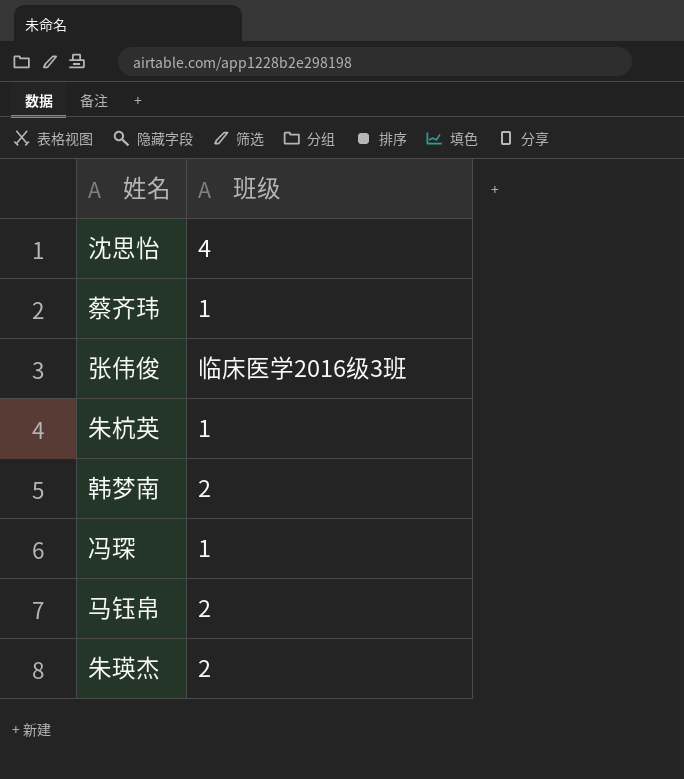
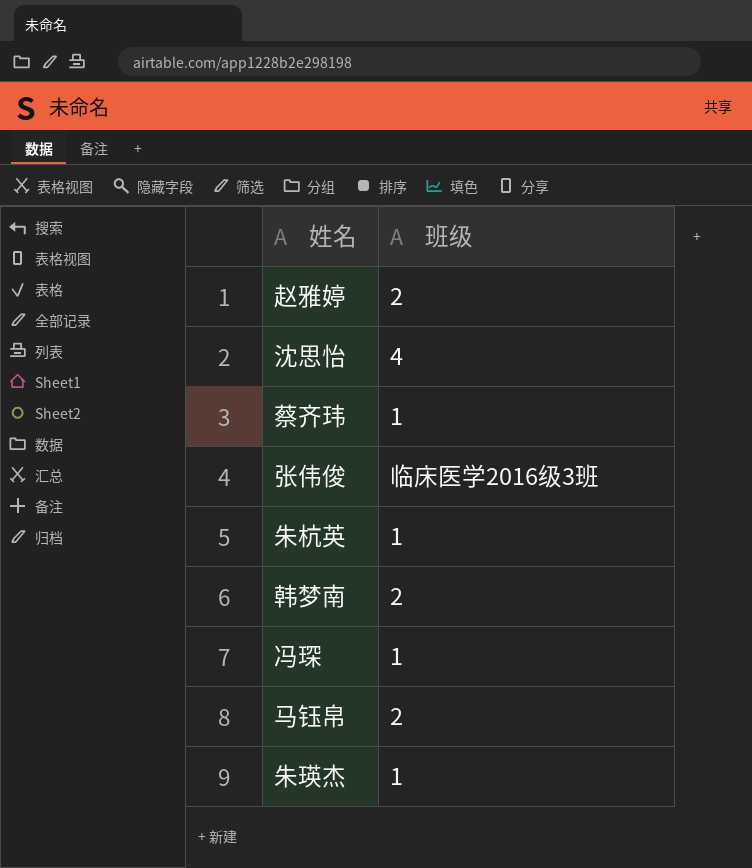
row 赵雅婷: none -> 2
朱瑛杰 | 班级: 2 -> 1

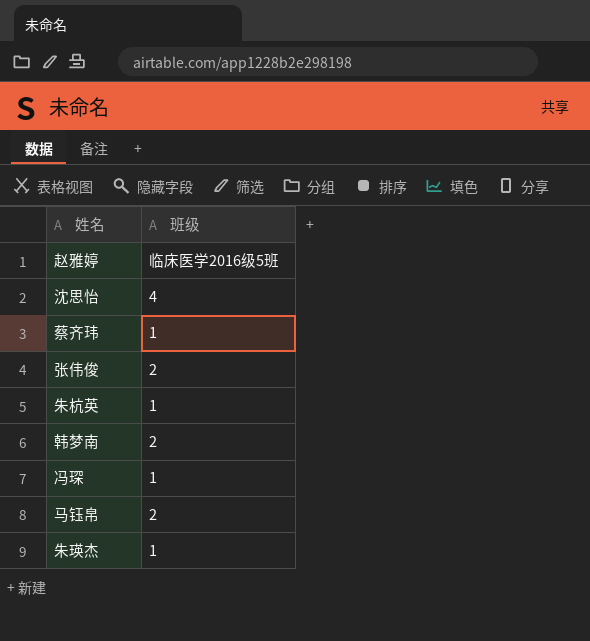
赵雅婷 | 班级: 2 -> 临床医学2016级5班
张伟俊 | 班级: 临床医学2016级3班 -> 2

